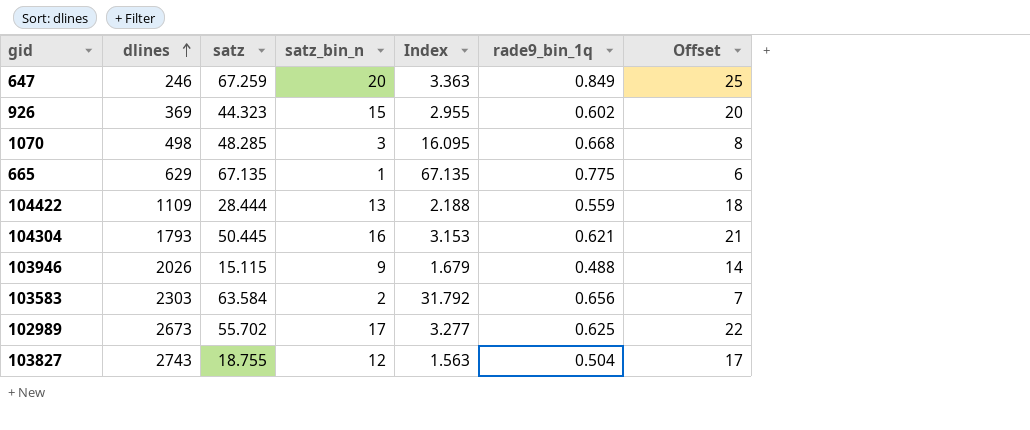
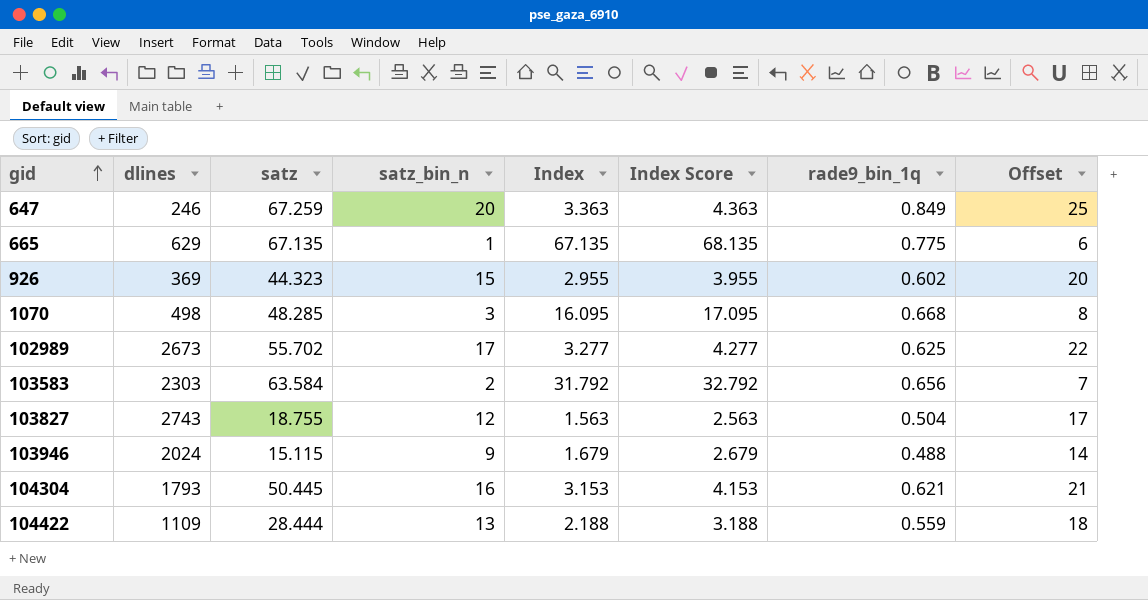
row order: dlines ascending -> gid ascending
column Index Score | formula: none -> [Index] + 1
103946 | dlines: 2026 -> 2024

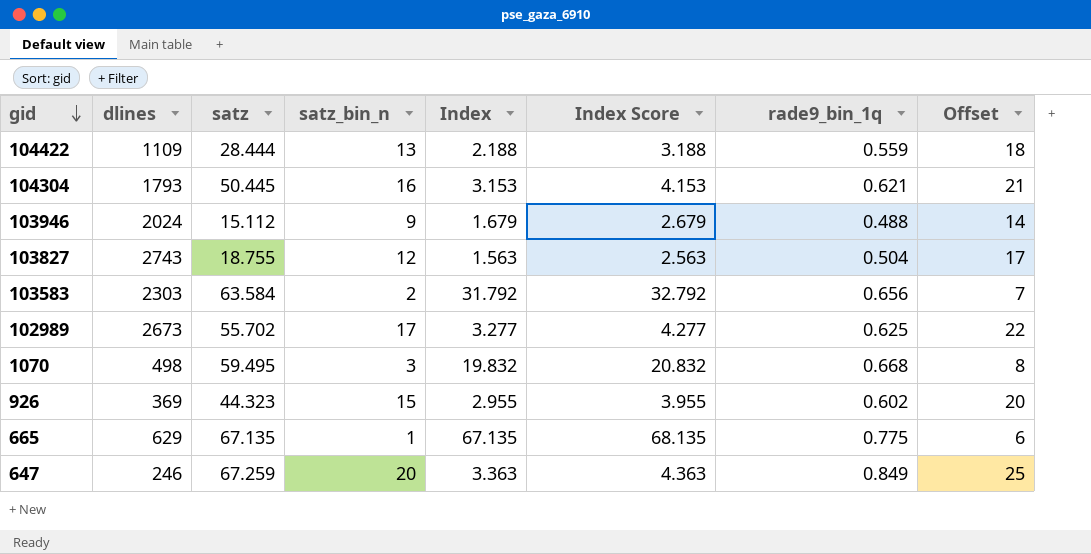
row order: gid ascending -> gid descending
103946 | satz: 15.115 -> 15.112
1070 | satz: 48.285 -> 59.495
1070 | Index: 16.095 -> 19.832
1070 | Index Score: 17.095 -> 20.832

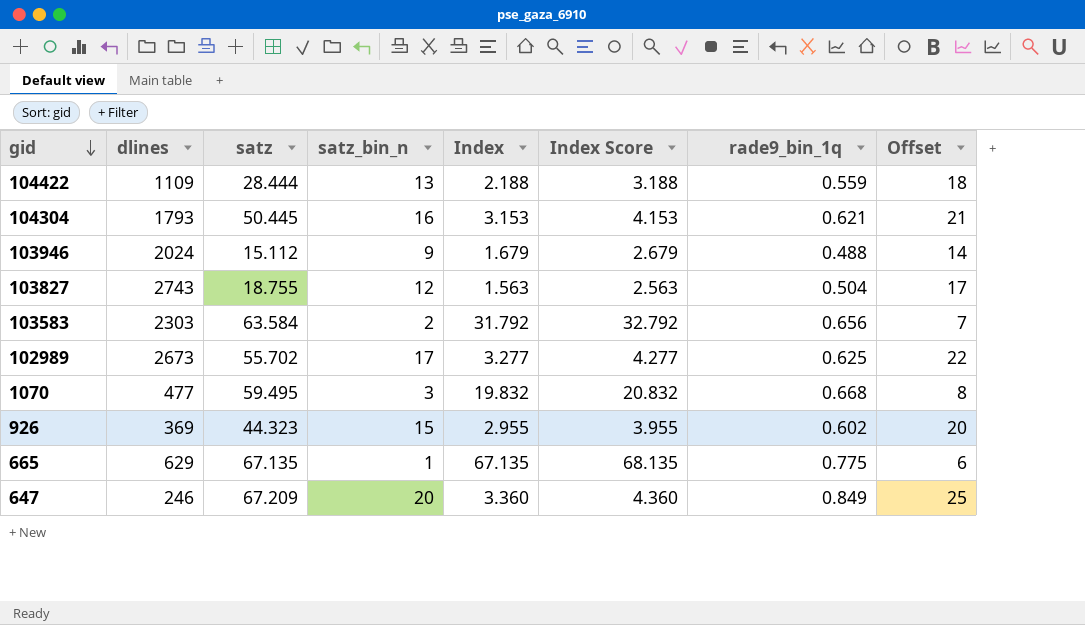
1070 | dlines: 498 -> 477
647 | satz: 67.259 -> 67.209
647 | Index: 3.363 -> 3.360
647 | Index Score: 4.363 -> 4.360

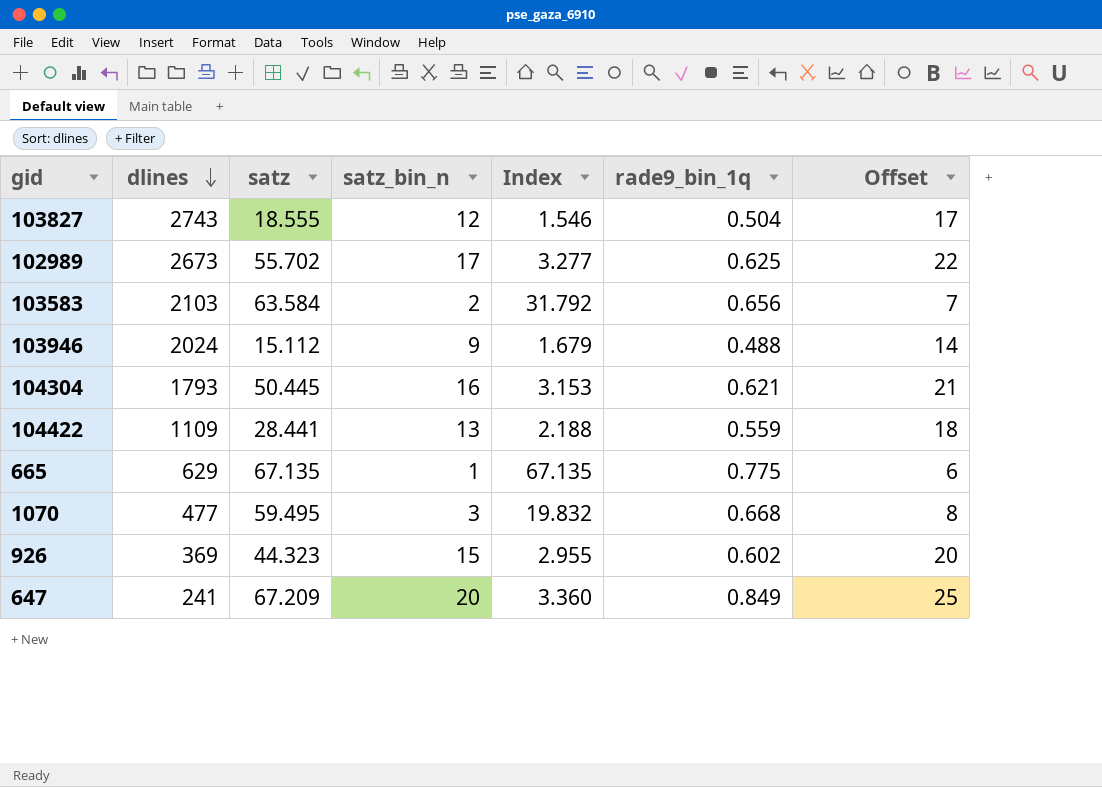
row order: gid descending -> dlines descending
column Index Score | formula: [Index] + 1 -> none
103827 | satz: 18.755 -> 18.555
103827 | Index: 1.563 -> 1.546
103583 | dlines: 2303 -> 2103
104422 | satz: 28.444 -> 28.441
647 | dlines: 246 -> 241

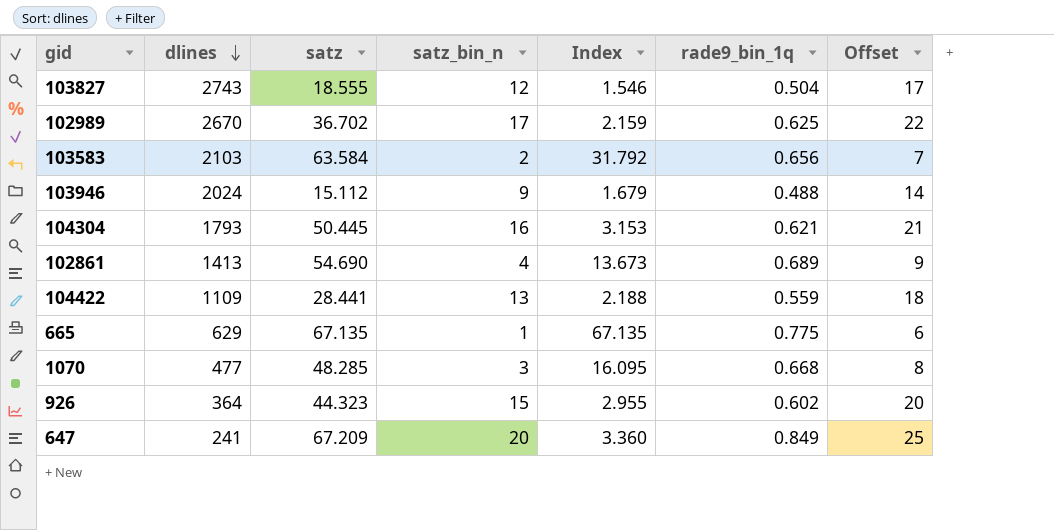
102989 | dlines: 2673 -> 2670
102989 | satz: 55.702 -> 36.702
102989 | Index: 3.277 -> 2.159
row 102861: none -> 1413 | 54.690 | 4 | 13.673 | 0.689 | 9
1070 | satz: 59.495 -> 48.285
1070 | Index: 19.832 -> 16.095
926 | dlines: 369 -> 364

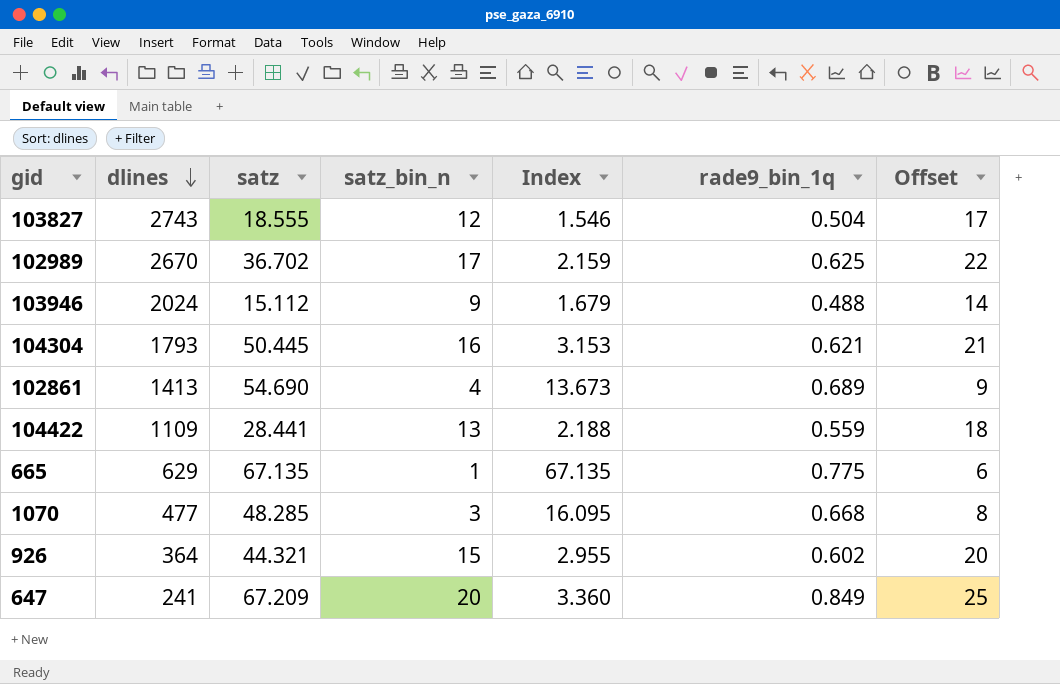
row 103583: 2103 | 63.584 | 2 | 31.792 | 0.656 | 7 -> none
926 | satz: 44.323 -> 44.321

